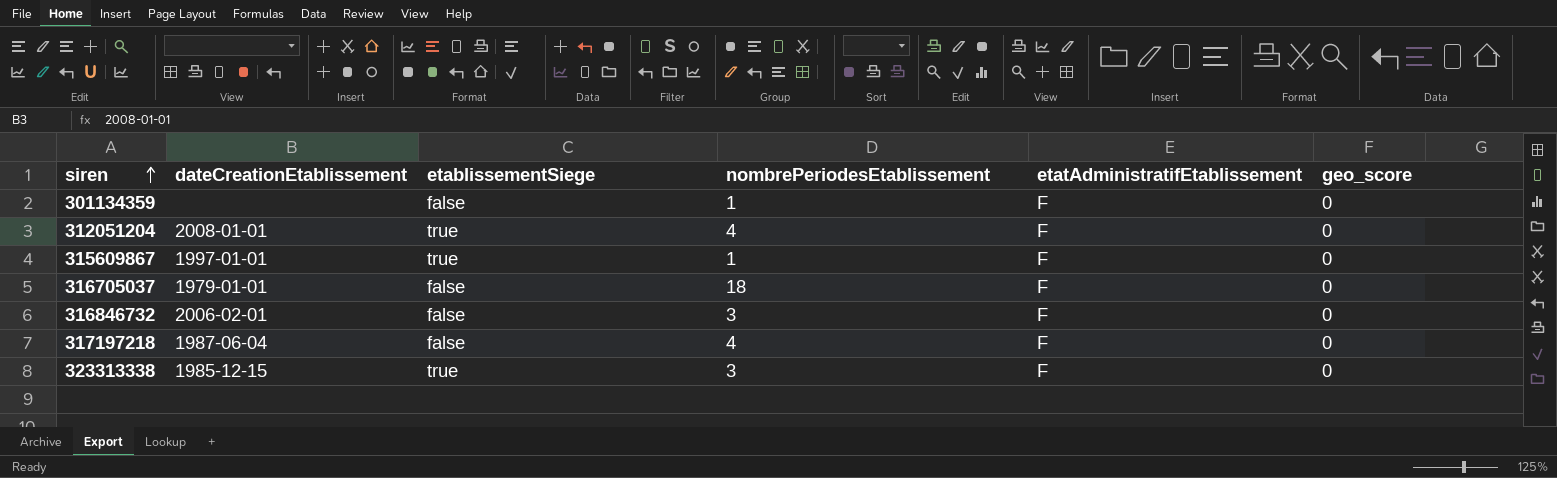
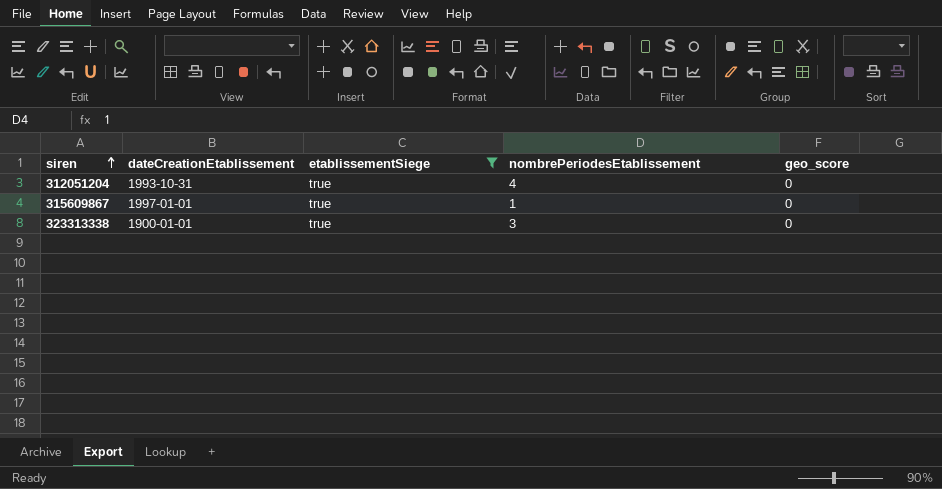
filter: none -> etablissementSiege = true
column etatAdministratifEtablissement | position: 5 -> none
312051204 | dateCreationEtablissement: 2008-01-01 -> 1993-10-31
323313338 | dateCreationEtablissement: 1985-12-15 -> 1900-01-01

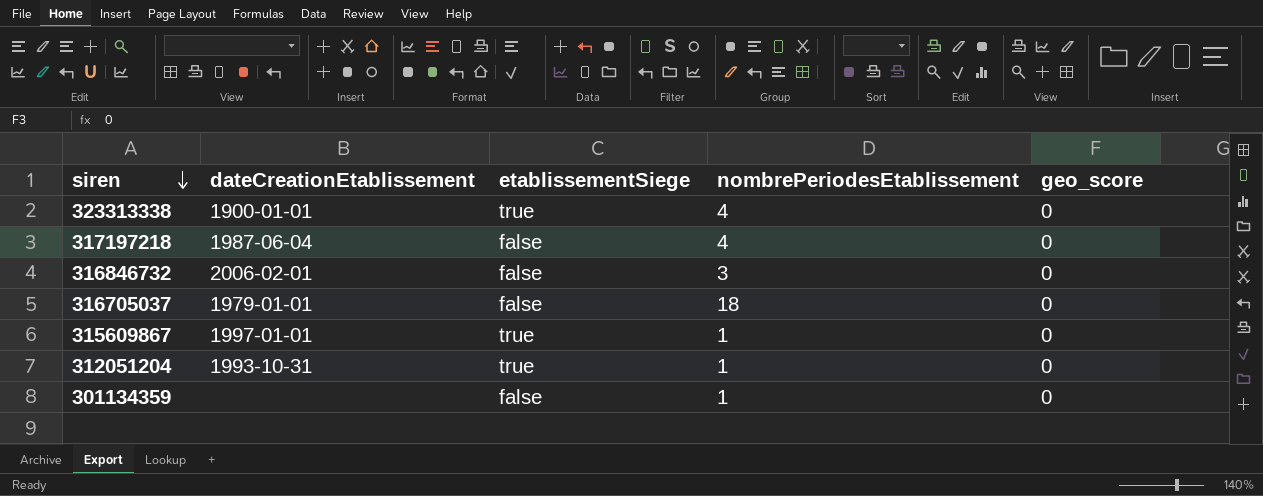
filter: etablissementSiege = true -> none
row order: siren ascending -> siren descending
323313338 | nombrePeriodesEtablissement: 3 -> 4
312051204 | nombrePeriodesEtablissement: 4 -> 1

